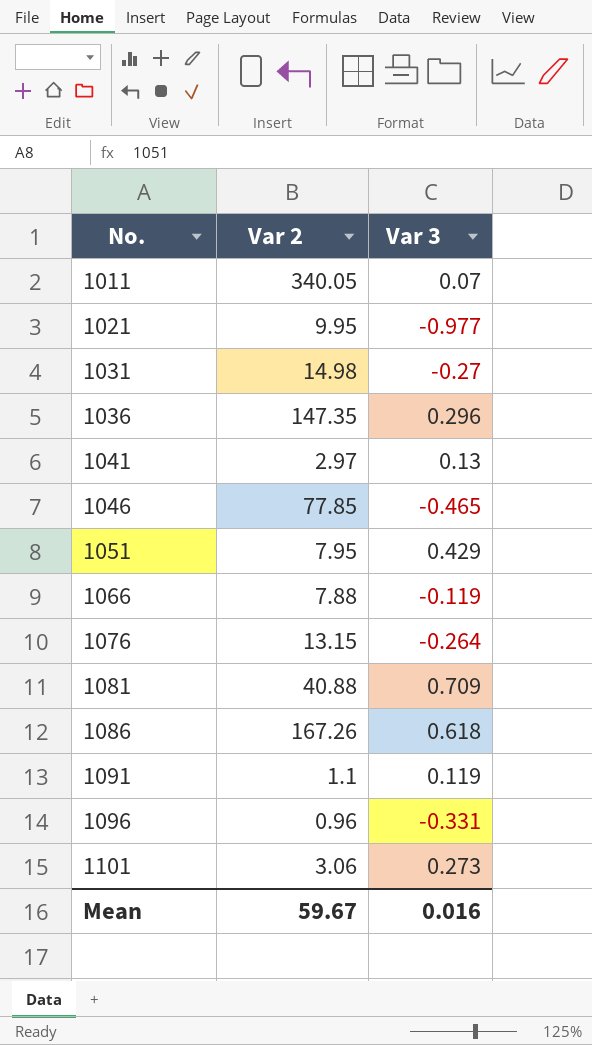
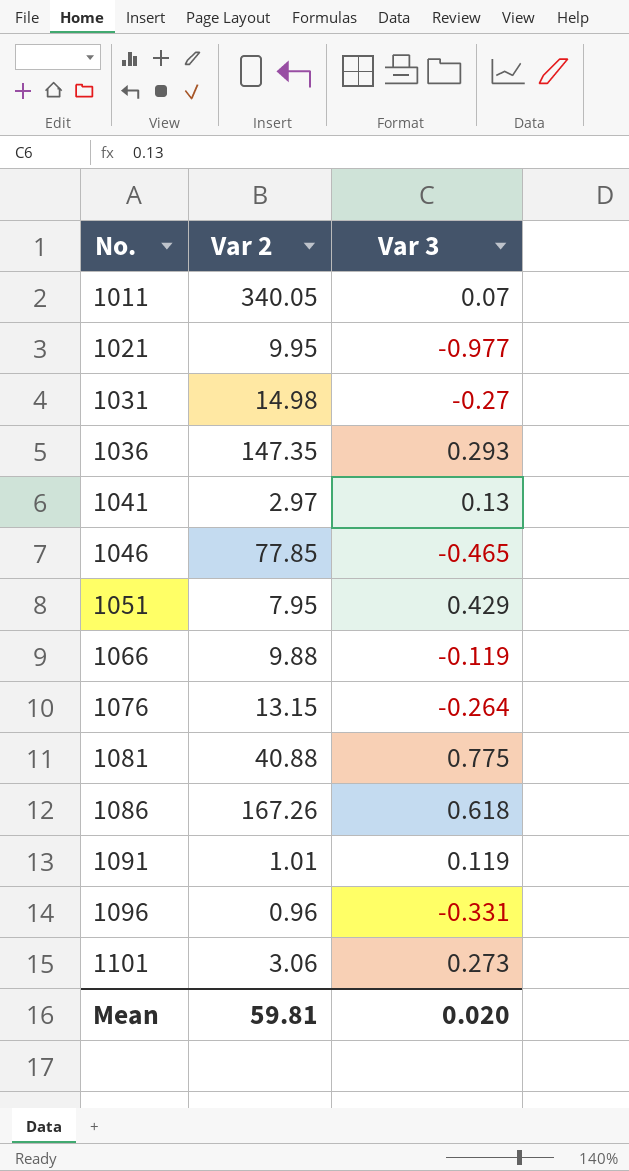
1036 | Var 3: 0.296 -> 0.293
1066 | Var 2: 7.88 -> 9.88
1081 | Var 3: 0.709 -> 0.775
1091 | Var 2: 1.1 -> 1.01
Mean | Var 2: 59.67 -> 59.81
Mean | Var 3: 0.016 -> 0.020

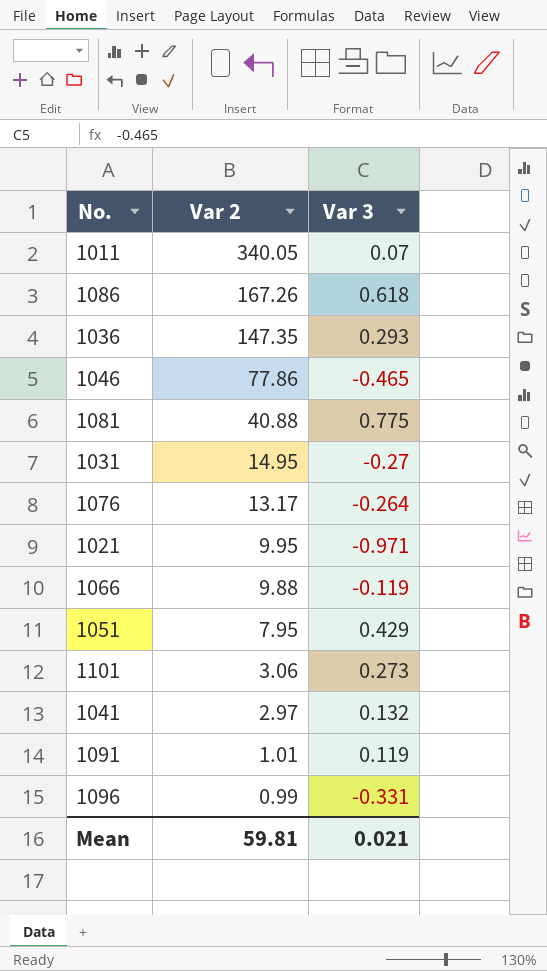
row order: No. ascending -> Var 2 descending
1046 | Var 2: 77.85 -> 77.86
1031 | Var 2: 14.98 -> 14.95
1076 | Var 2: 13.15 -> 13.17
1021 | Var 3: -0.977 -> -0.971
1041 | Var 3: 0.13 -> 0.132
1096 | Var 2: 0.96 -> 0.99
Mean | Var 3: 0.020 -> 0.021

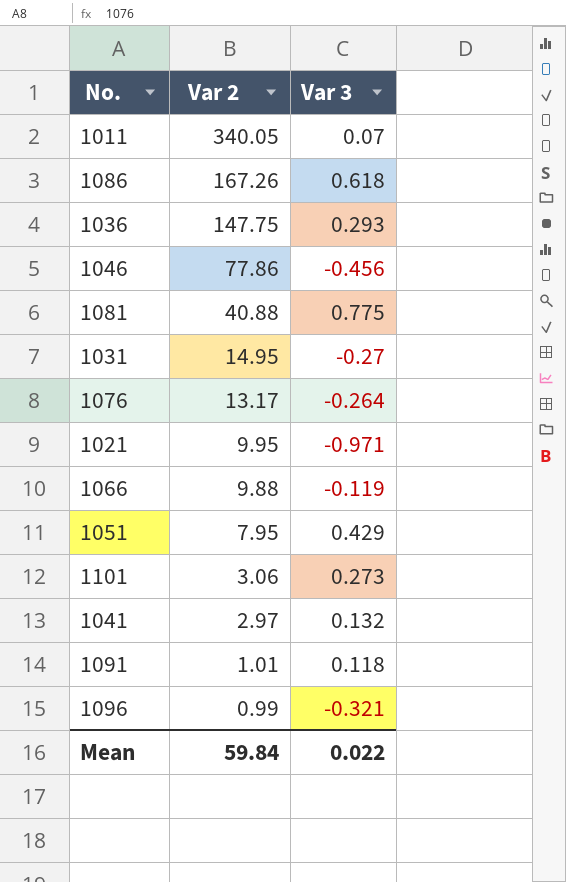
1036 | Var 2: 147.35 -> 147.75
1046 | Var 3: -0.465 -> -0.456
1091 | Var 3: 0.119 -> 0.118
1096 | Var 3: -0.331 -> -0.321
Mean | Var 2: 59.81 -> 59.84
Mean | Var 3: 0.021 -> 0.022

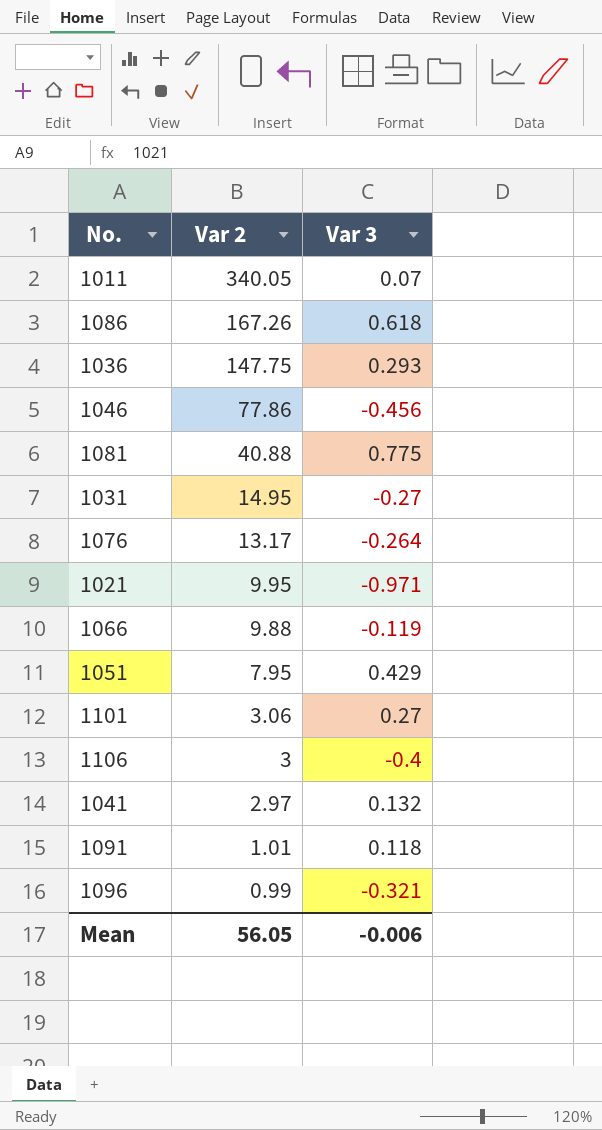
1101 | Var 3: 0.273 -> 0.27
row 1106: none -> 3 | -0.4
Mean | Var 2: 59.84 -> 56.05
Mean | Var 3: 0.022 -> -0.006

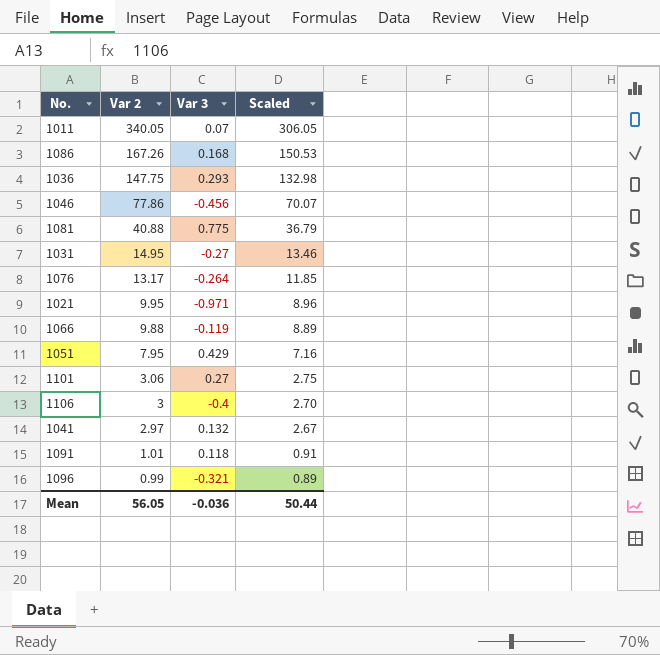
column Scaled | formula: none -> [Var 2] * 0.9
1086 | Var 3: 0.618 -> 0.168
Mean | Var 3: -0.006 -> -0.036

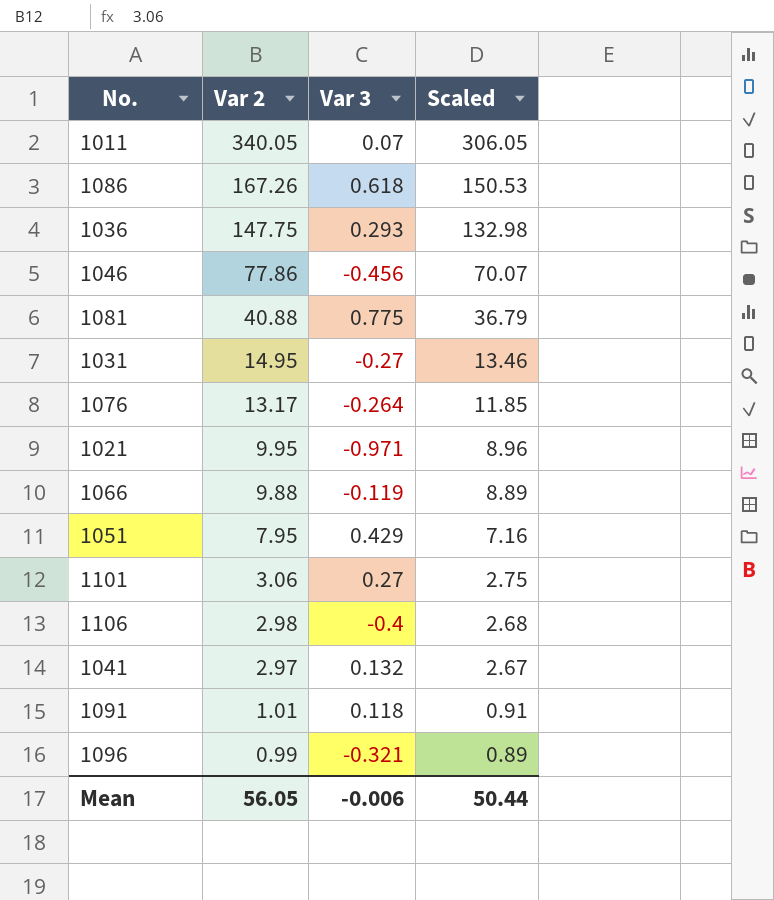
1086 | Var 3: 0.168 -> 0.618
1106 | Var 2: 3 -> 2.98
1106 | Scaled: 2.70 -> 2.68
Mean | Var 3: -0.036 -> -0.006

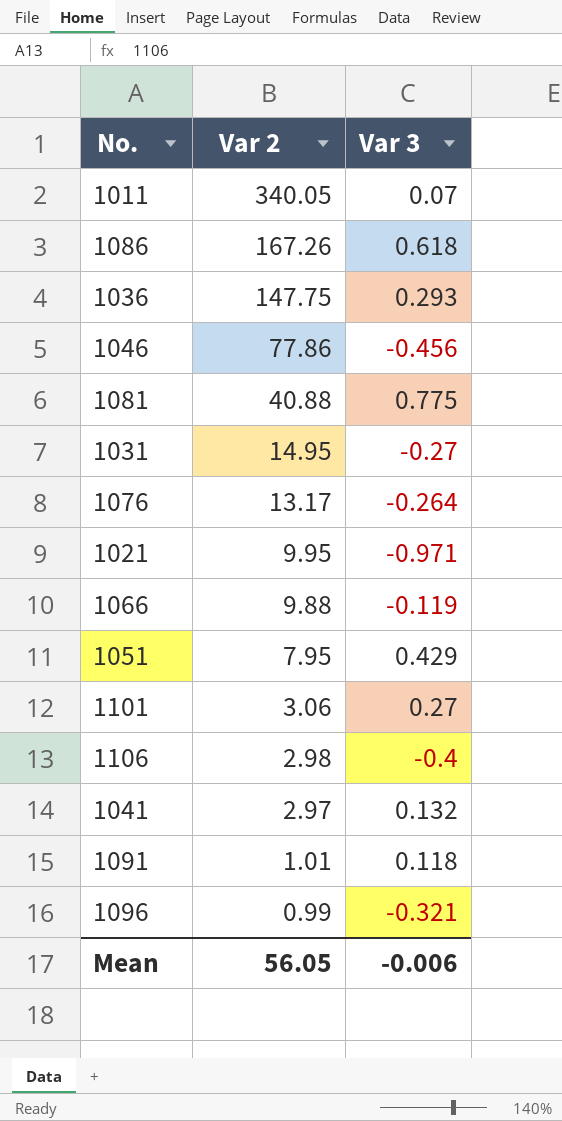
column Scaled | formula: [Var 2] * 0.9 -> none

